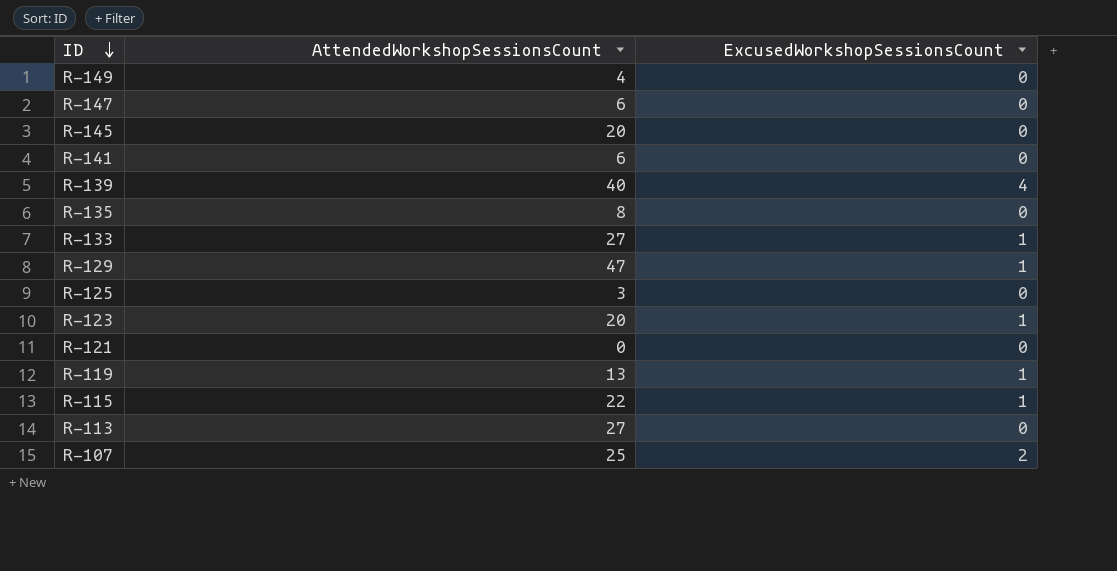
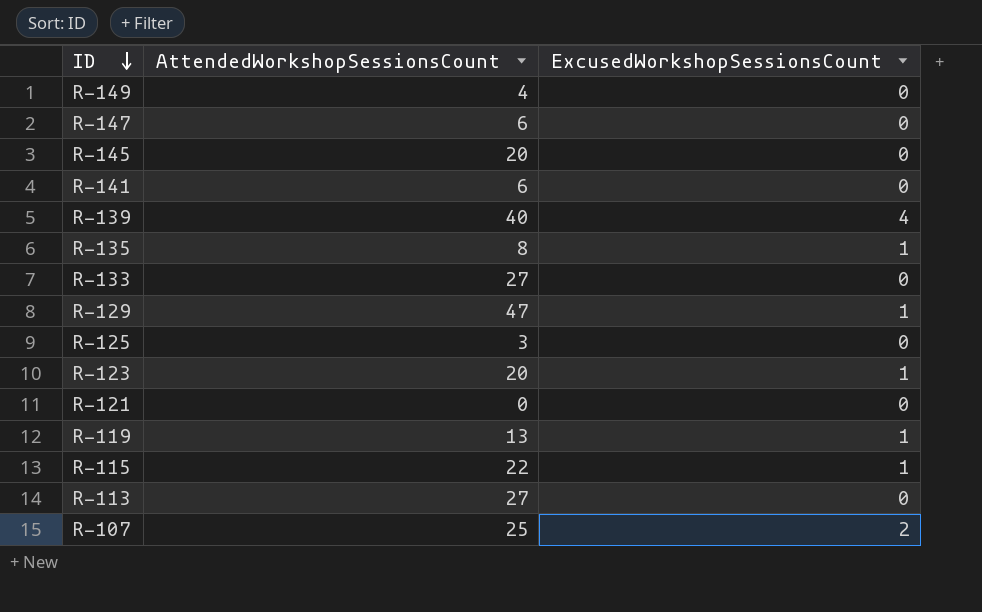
R-135 | ExcusedWorkshopSessionsCount: 0 -> 1
R-133 | ExcusedWorkshopSessionsCount: 1 -> 0

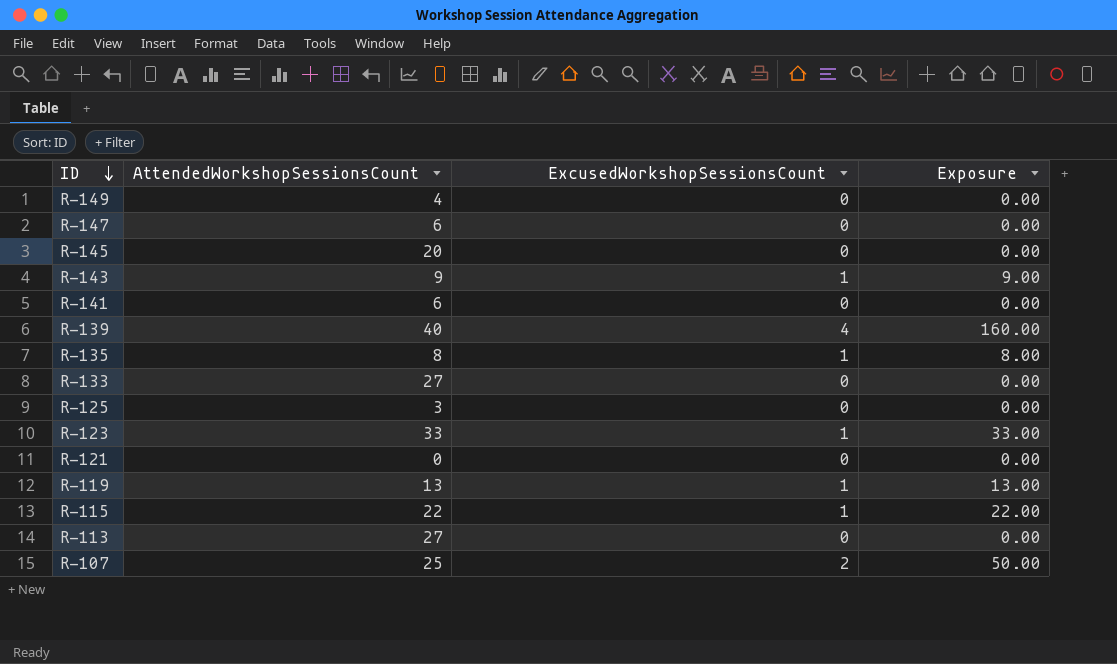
column Exposure | formula: none -> [AttendedWorkshopSessionsCount] * [ExcusedWorkshopSessionsCount]
row R-129: 47 | 1 -> none
row R-143: none -> 9 | 1 | 9.00
R-123 | AttendedWorkshopSessionsCount: 20 -> 33

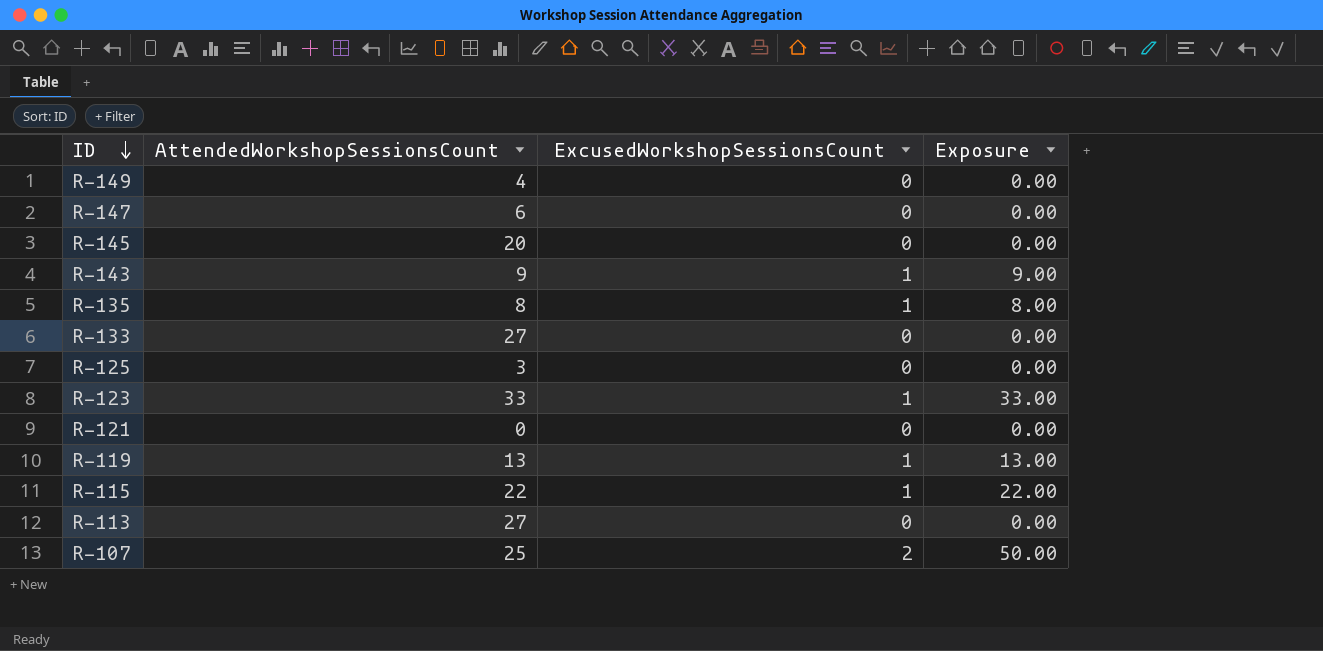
row R-141: 6 | 0 | 0.00 -> none
row R-139: 40 | 4 | 160.00 -> none

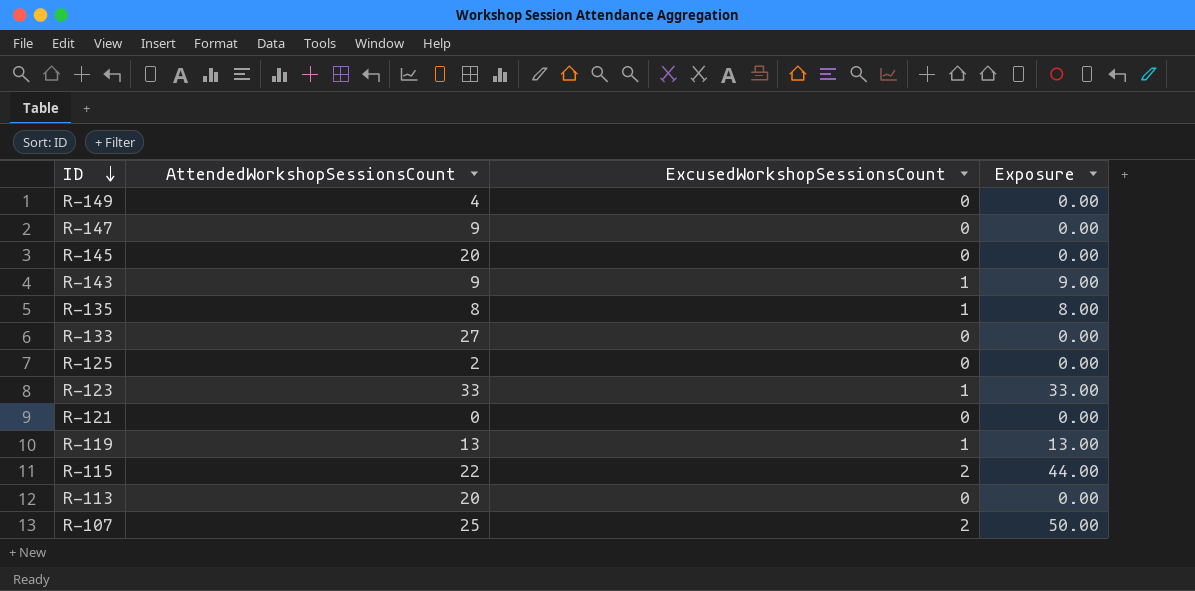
R-147 | AttendedWorkshopSessionsCount: 6 -> 9
R-125 | AttendedWorkshopSessionsCount: 3 -> 2
R-115 | ExcusedWorkshopSessionsCount: 1 -> 2
R-115 | Exposure: 22.00 -> 44.00
R-113 | AttendedWorkshopSessionsCount: 27 -> 20

